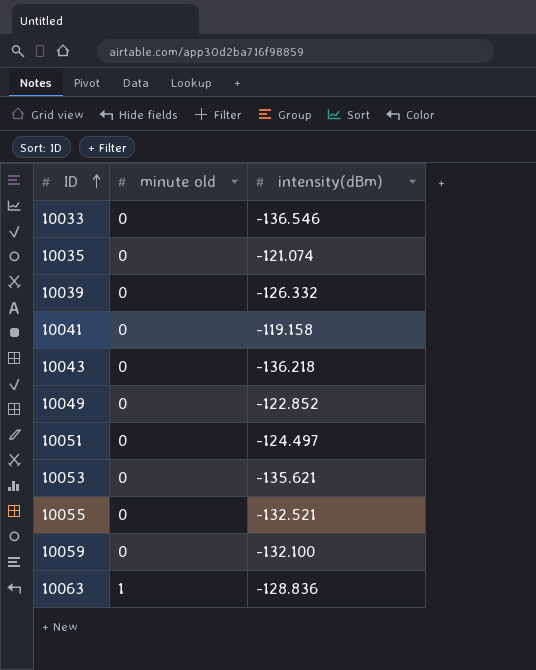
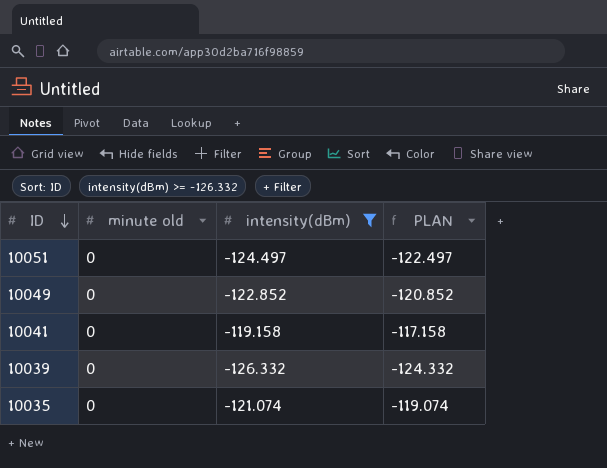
filter: none -> intensity(dBm) >= -126.332
row order: ID ascending -> ID descending
column PLAN | formula: none -> [intensity(dBm)] + 2

